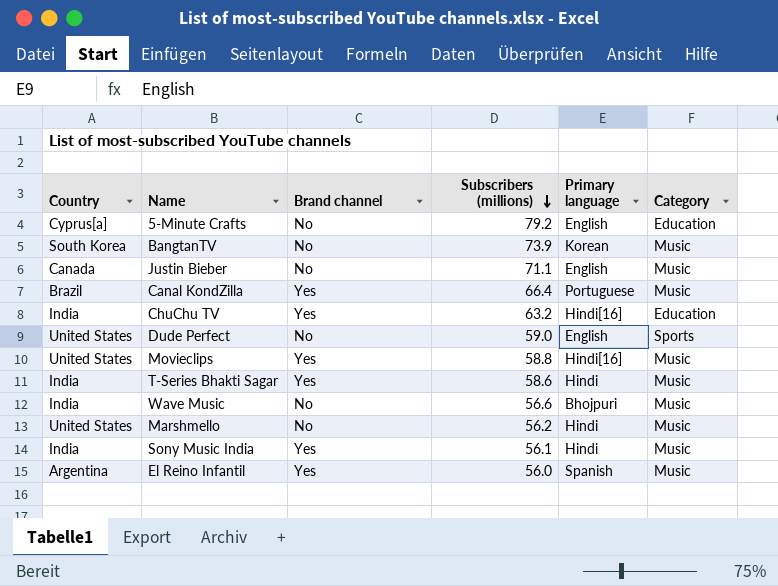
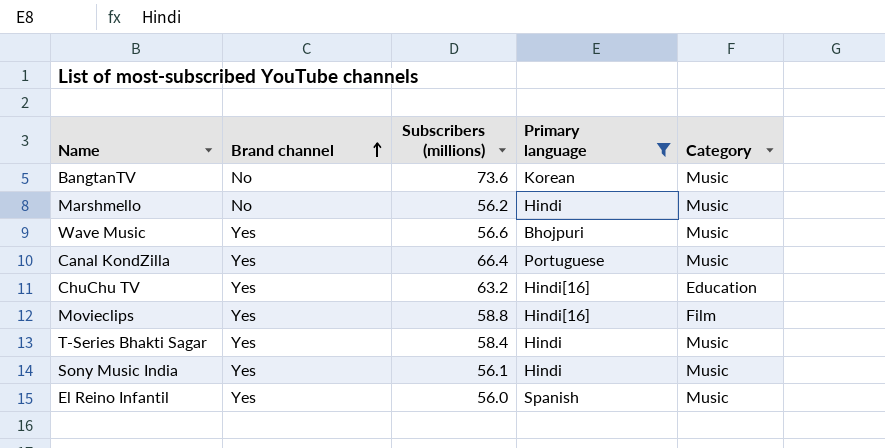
filter: none -> Primary language != English
row order: Subscribers (millions) descending -> Brand channel ascending
column Country | position: 1 -> none
BangtanTV | Subscribers (millions): 73.9 -> 73.6
Wave Music | Brand channel: No -> Yes
Movieclips | Category: Music -> Film
T-Series Bhakti Sagar | Subscribers (millions): 58.6 -> 58.4

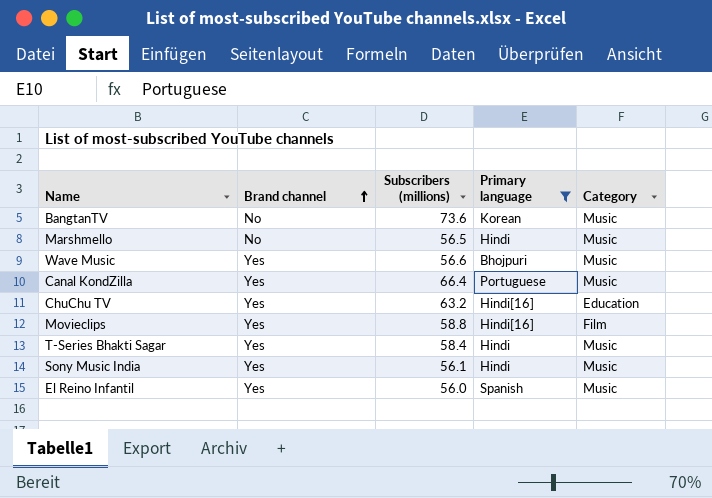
Marshmello | Subscribers (millions): 56.2 -> 56.5

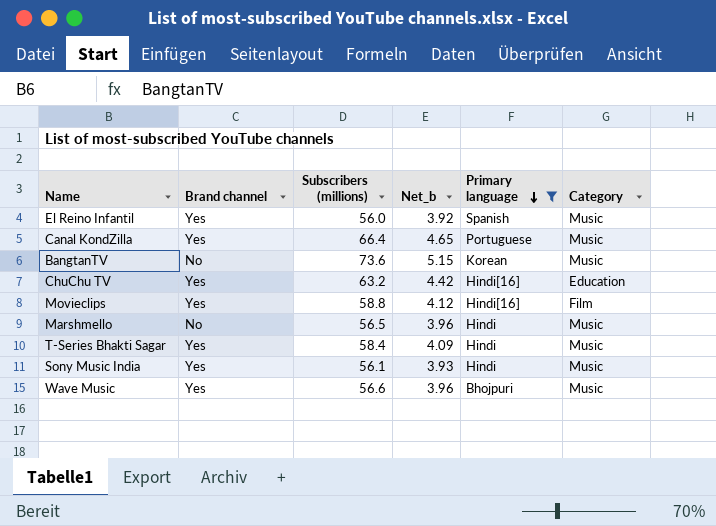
row order: Brand channel ascending -> Primary language descending
column Net_b | formula: none -> [Subscribers (millions)] * 0.07

